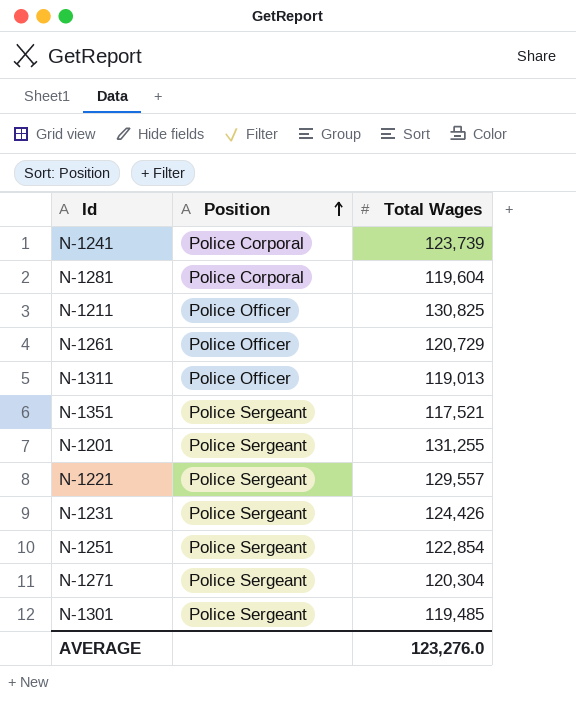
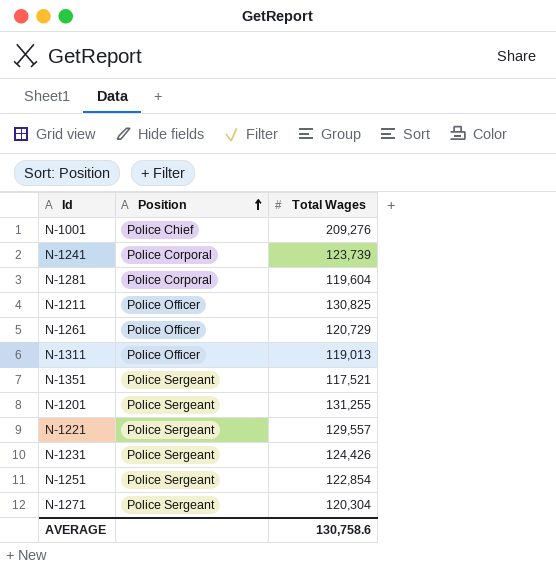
row N-1301: Police Sergeant | 119,485 -> none
row N-1001: none -> Police Chief | 209,276
AVERAGE | Total Wages: 123,276.0 -> 130,758.6

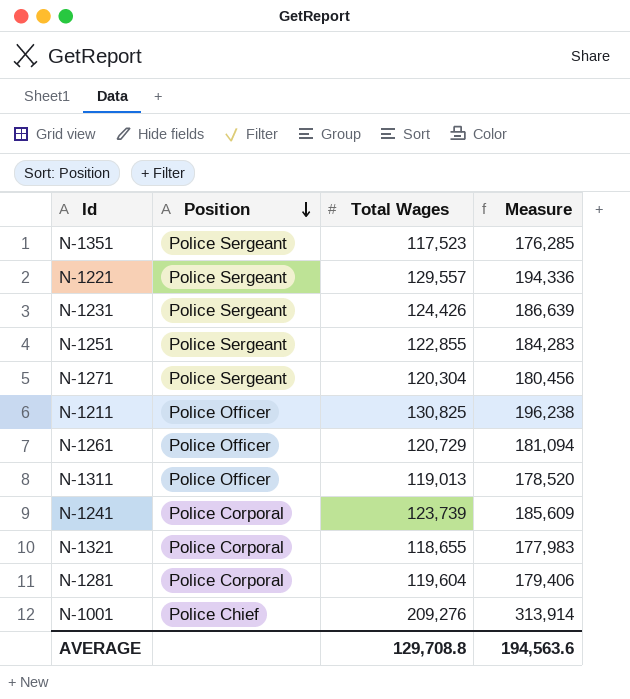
row order: Position ascending -> Position descending
column Measure | formula: none -> [Total Wages] * 1.5
row N-1201: Police Sergeant | 131,255 -> none
N-1351 | Total Wages: 117,521 -> 117,523
N-1251 | Total Wages: 122,854 -> 122,855
row N-1321: none -> Police Corporal | 118,655 | 177,983
AVERAGE | Total Wages: 130,758.6 -> 129,708.8

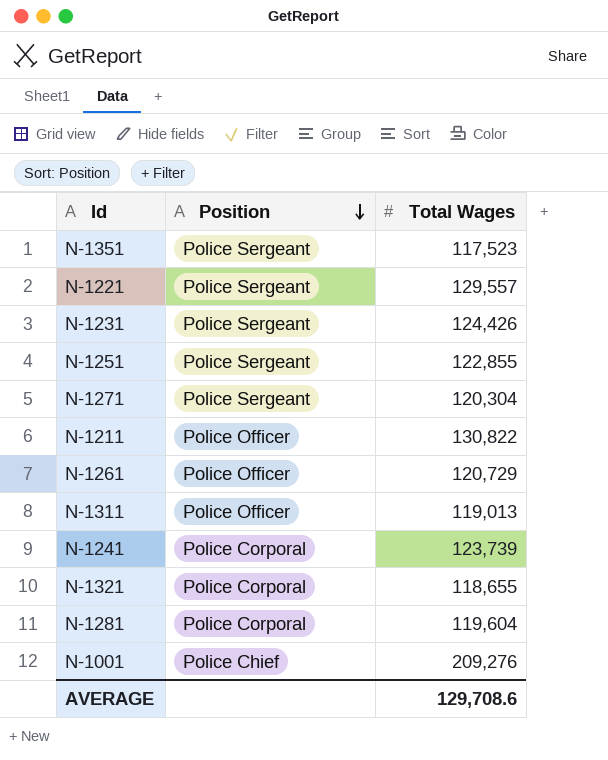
column Measure | formula: [Total Wages] * 1.5 -> none
N-1211 | Total Wages: 130,825 -> 130,822
AVERAGE | Total Wages: 129,708.8 -> 129,708.6

